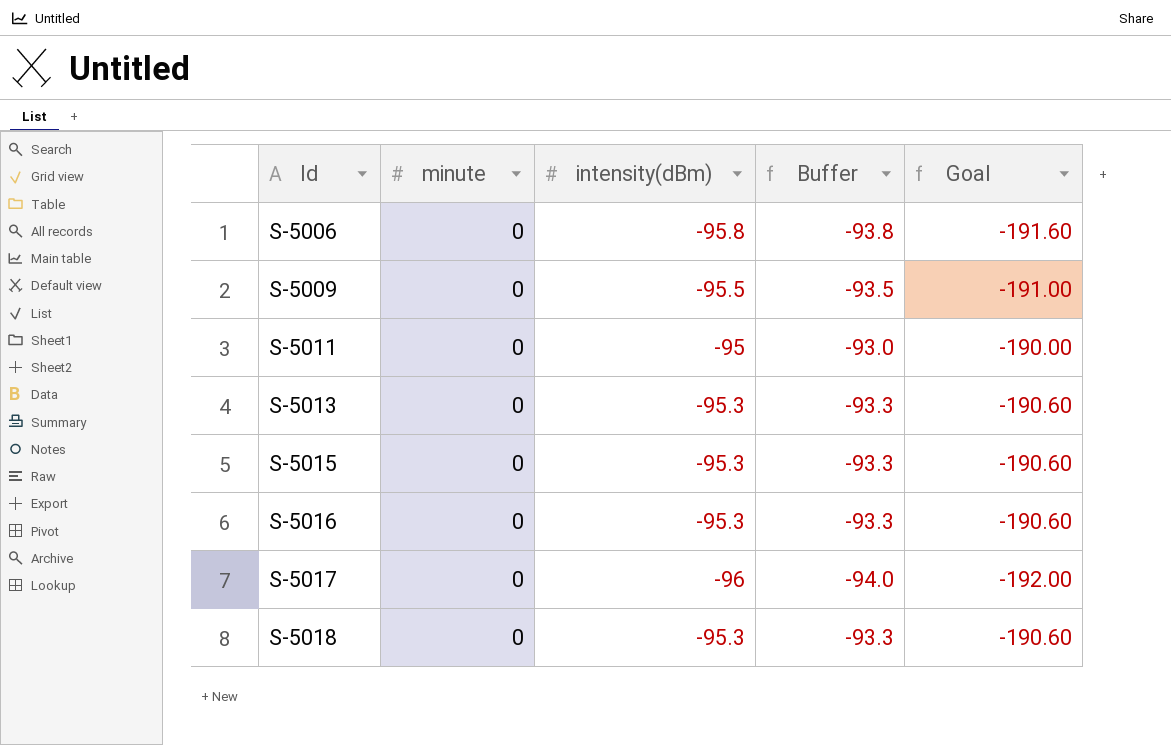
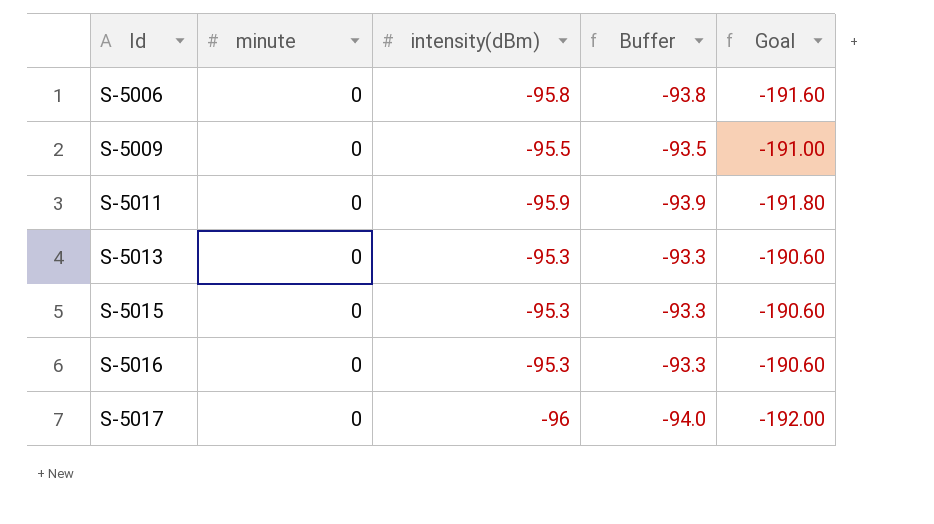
row S-5018: 0 | -95.3 | -93.3 | -190.60 -> none
S-5011 | intensity(dBm): -95 -> -95.9
S-5011 | Buffer: -93.0 -> -93.9
S-5011 | Goal: -190.00 -> -191.80

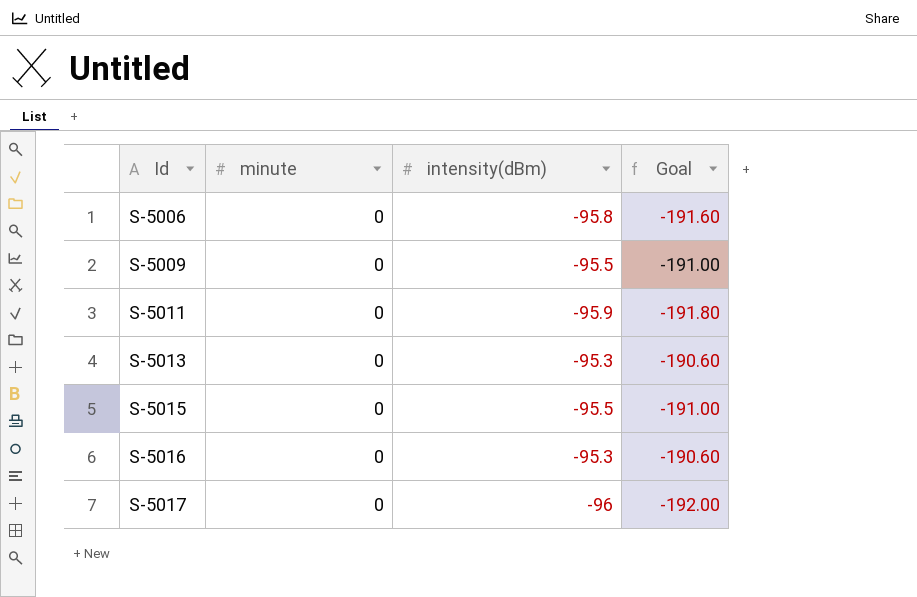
column Buffer | formula: [intensity(dBm)] + 2 -> none
S-5015 | intensity(dBm): -95.3 -> -95.5
S-5015 | Goal: -190.60 -> -191.00

